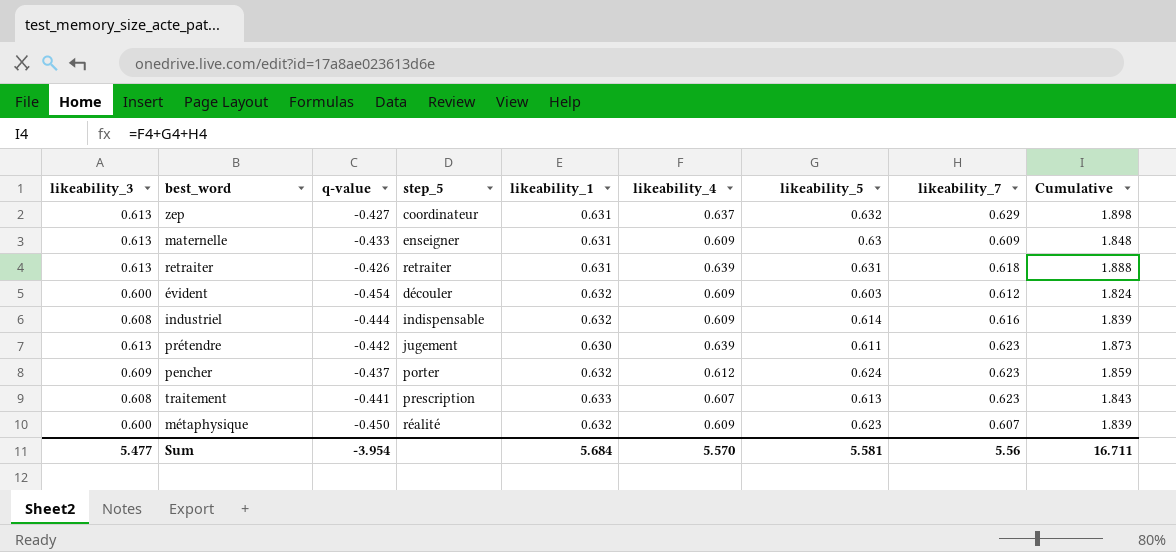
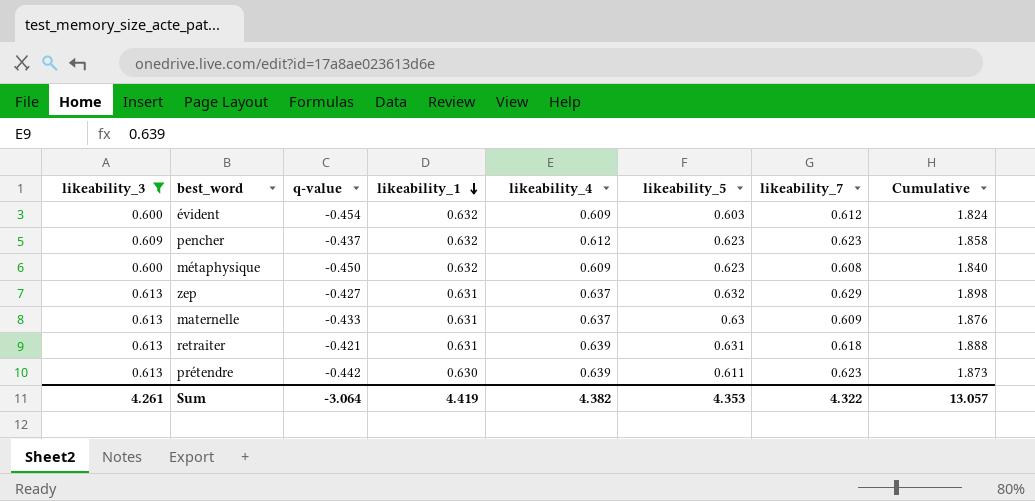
filter: none -> likeability_3 != 0.608
row order: none -> likeability_1 descending
column step_5 | position: 4 -> none
pencher | likeability_5: 0.624 -> 0.623
pencher | Cumulative: 1.859 -> 1.858
métaphysique | likeability_7: 0.607 -> 0.608
métaphysique | Cumulative: 1.839 -> 1.840
maternelle | likeability_4: 0.609 -> 0.637
maternelle | Cumulative: 1.848 -> 1.876
retraiter | q-value: -0.426 -> -0.421
Sum | likeability_3: 5.477 -> 4.261
Sum | q-value: -3.954 -> -3.064
Sum | likeability_1: 5.684 -> 4.419
Sum | likeability_4: 5.570 -> 4.382
Sum | likeability_5: 5.581 -> 4.353
Sum | likeability_7: 5.56 -> 4.322
Sum | Cumulative: 16.711 -> 13.057

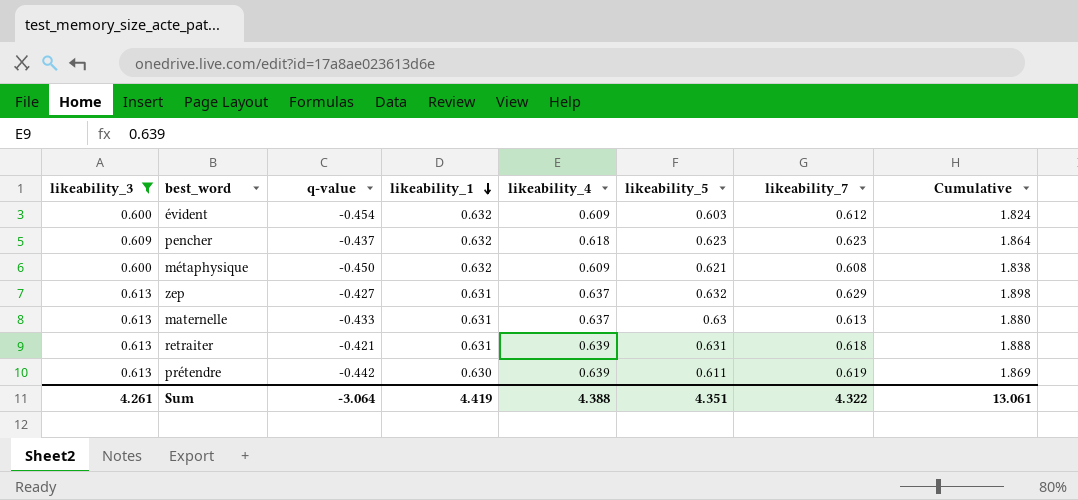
pencher | likeability_4: 0.612 -> 0.618
pencher | Cumulative: 1.858 -> 1.864
métaphysique | likeability_5: 0.623 -> 0.621
métaphysique | Cumulative: 1.840 -> 1.838
maternelle | likeability_7: 0.609 -> 0.613
maternelle | Cumulative: 1.876 -> 1.880
prétendre | likeability_7: 0.623 -> 0.619
prétendre | Cumulative: 1.873 -> 1.869
Sum | likeability_4: 4.382 -> 4.388
Sum | likeability_5: 4.353 -> 4.351
Sum | Cumulative: 13.057 -> 13.061

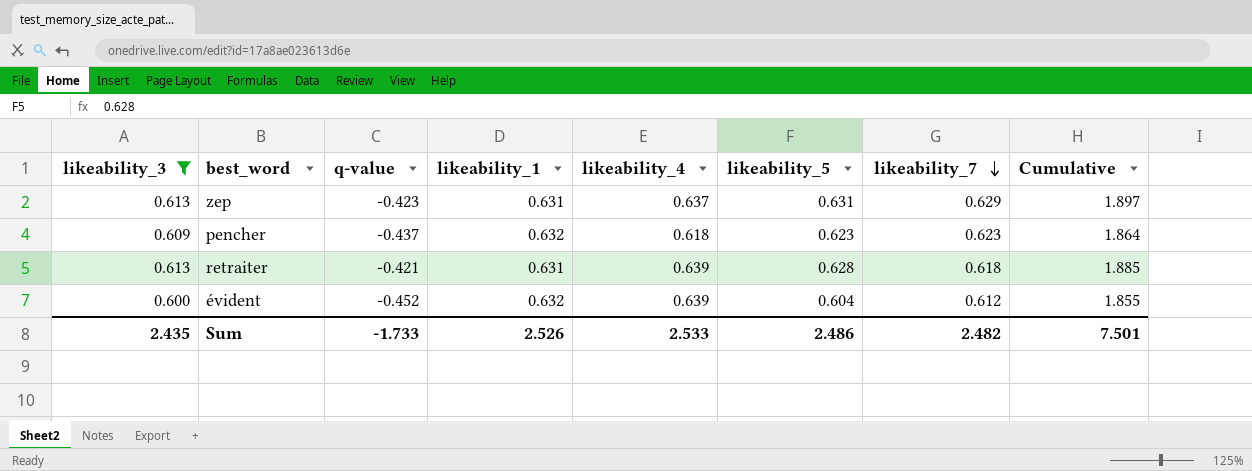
row order: likeability_1 descending -> likeability_7 descending
row métaphysique: 0.600 | -0.450 | 0.632 | 0.609 | 0.621 | 0.608 | 1.838 -> none
row maternelle: 0.613 | -0.433 | 0.631 | 0.637 | 0.63 | 0.613 | 1.880 -> none
row prétendre: 0.613 | -0.442 | 0.630 | 0.639 | 0.611 | 0.619 | 1.869 -> none
zep | q-value: -0.427 -> -0.423
zep | likeability_5: 0.632 -> 0.631
zep | Cumulative: 1.898 -> 1.897
retraiter | likeability_5: 0.631 -> 0.628
retraiter | Cumulative: 1.888 -> 1.885
évident | q-value: -0.454 -> -0.452
évident | likeability_4: 0.609 -> 0.639
évident | likeability_5: 0.603 -> 0.604
évident | Cumulative: 1.824 -> 1.855
Sum | likeability_3: 4.261 -> 2.435
Sum | q-value: -3.064 -> -1.733
Sum | likeability_1: 4.419 -> 2.526
Sum | likeability_4: 4.388 -> 2.533
Sum | likeability_5: 4.351 -> 2.486
Sum | likeability_7: 4.322 -> 2.482
Sum | Cumulative: 13.061 -> 7.501

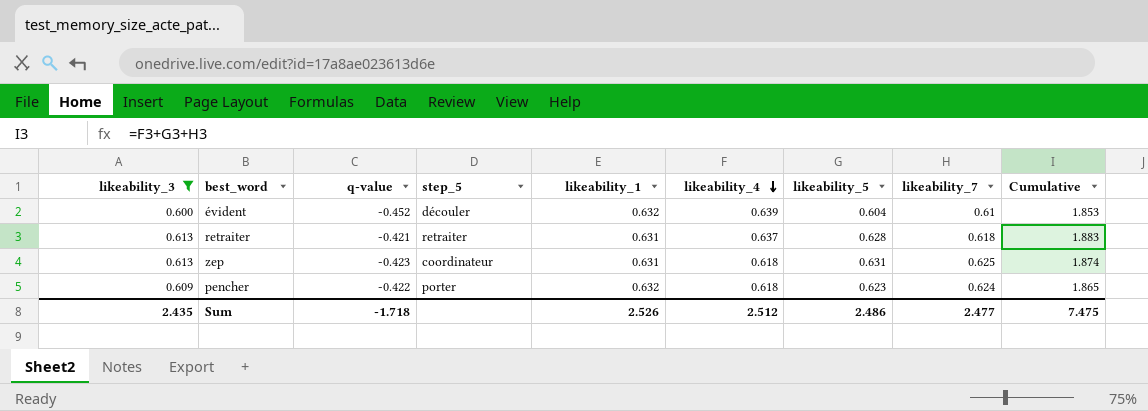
row order: likeability_7 descending -> likeability_4 descending
column step_5 | position: none -> 4
évident | likeability_7: 0.612 -> 0.61
évident | Cumulative: 1.855 -> 1.853
retraiter | likeability_4: 0.639 -> 0.637
retraiter | Cumulative: 1.885 -> 1.883
zep | likeability_4: 0.637 -> 0.618
zep | likeability_7: 0.629 -> 0.625
zep | Cumulative: 1.897 -> 1.874
pencher | q-value: -0.437 -> -0.422
pencher | likeability_7: 0.623 -> 0.624
pencher | Cumulative: 1.864 -> 1.865
Sum | q-value: -1.733 -> -1.718
Sum | likeability_4: 2.533 -> 2.512
Sum | likeability_7: 2.482 -> 2.477
Sum | Cumulative: 7.501 -> 7.475

